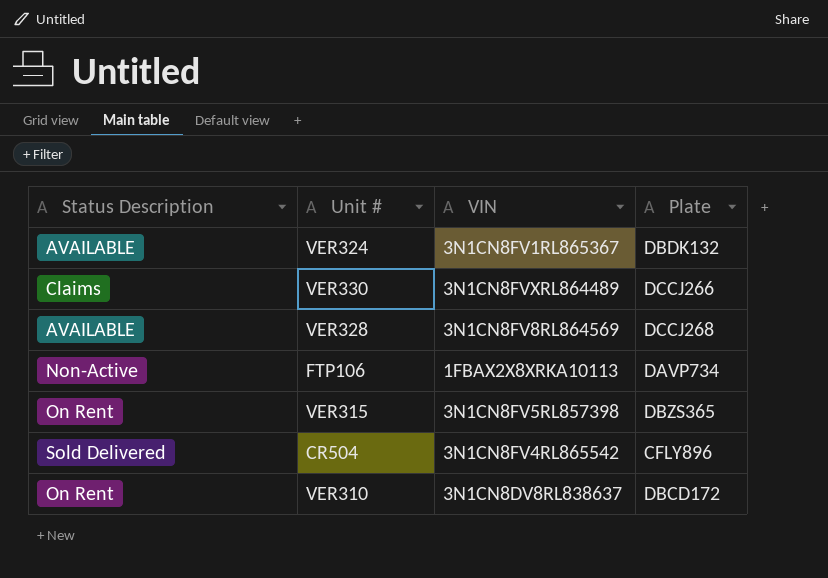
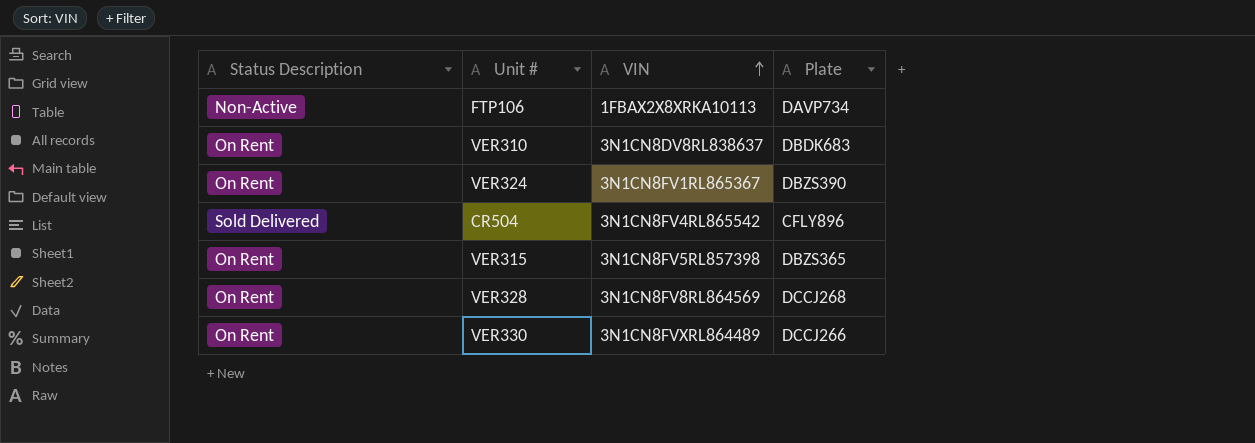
row order: none -> VIN ascending
VER310 | Plate: DBCD172 -> DBDK683
VER324 | Status Description: AVAILABLE -> On Rent
VER324 | Plate: DBDK132 -> DBZS390
VER328 | Status Description: AVAILABLE -> On Rent
VER330 | Status Description: Claims -> On Rent

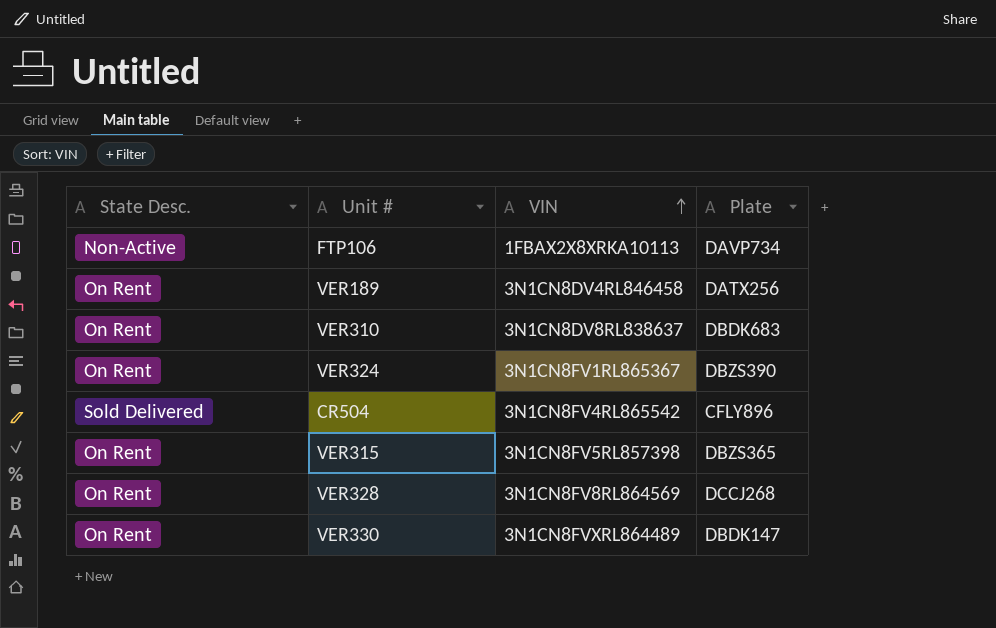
column name: Status Description -> State Desc.
row VER189: none -> On Rent | 3N1CN8DV4RL846458 | DATX256
VER330 | Plate: DCCJ266 -> DBDK147

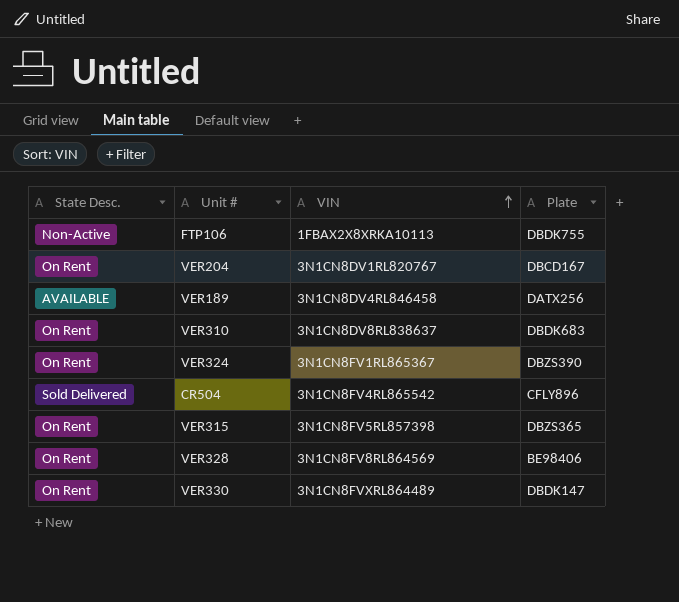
FTP106 | Plate: DAVP734 -> DBDK755
row VER204: none -> On Rent | 3N1CN8DV1RL820767 | DBCD167
VER189 | State Desc.: On Rent -> AVAILABLE
VER328 | Plate: DCCJ268 -> BE98406

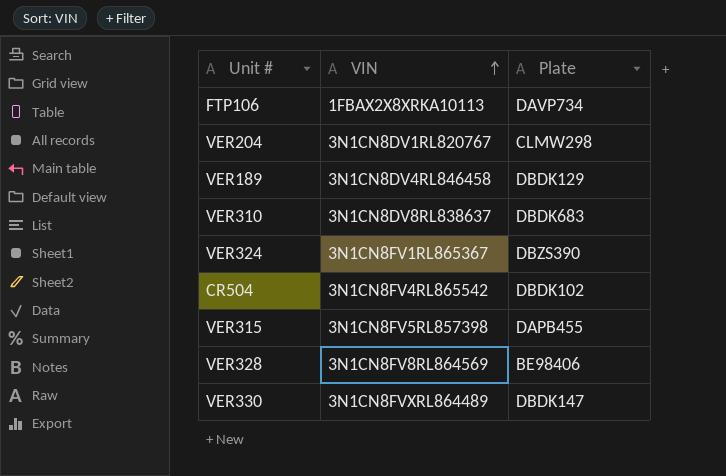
column State Desc. | position: 1 -> none
FTP106 | Plate: DBDK755 -> DAVP734
VER204 | Plate: DBCD167 -> CLMW298
VER189 | Plate: DATX256 -> DBDK129
CR504 | Plate: CFLY896 -> DBDK102
VER315 | Plate: DBZS365 -> DAPB455

